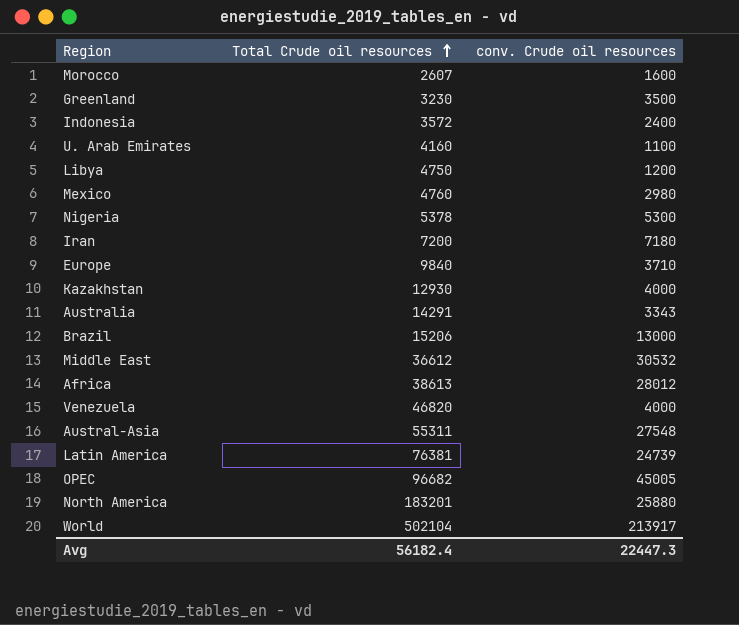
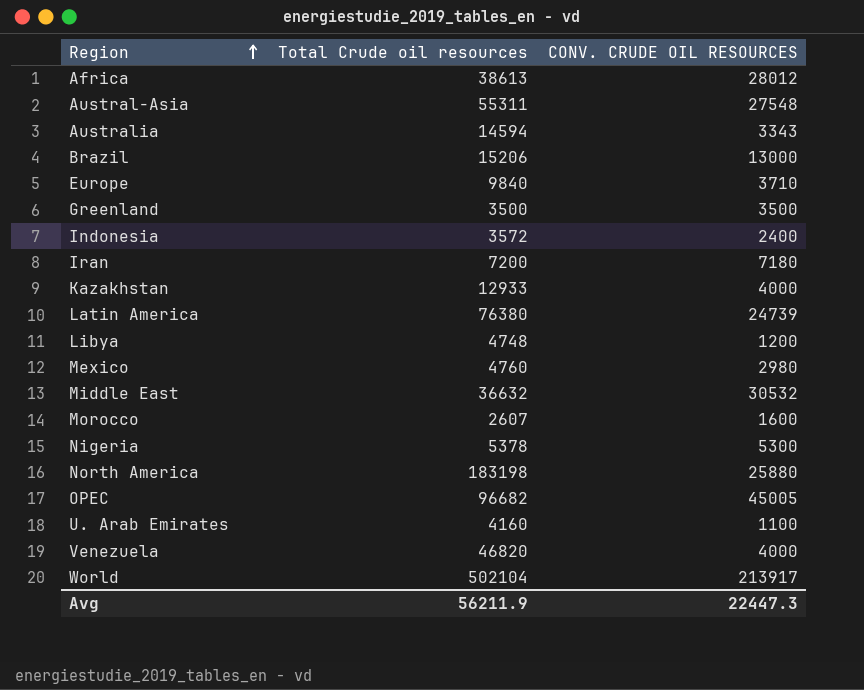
row order: Total Crude oil resources ascending -> Region ascending
column name: conv. Crude oil resources -> CONV. CRUDE OIL RESOURCES
Australia | Total Crude oil resources: 14291 -> 14594
Greenland | Total Crude oil resources: 3230 -> 3500
Kazakhstan | Total Crude oil resources: 12930 -> 12933
Latin America | Total Crude oil resources: 76381 -> 76380
Libya | Total Crude oil resources: 4750 -> 4748
Middle East | Total Crude oil resources: 36612 -> 36632
North America | Total Crude oil resources: 183201 -> 183198
Avg | Total Crude oil resources: 56182.4 -> 56211.9

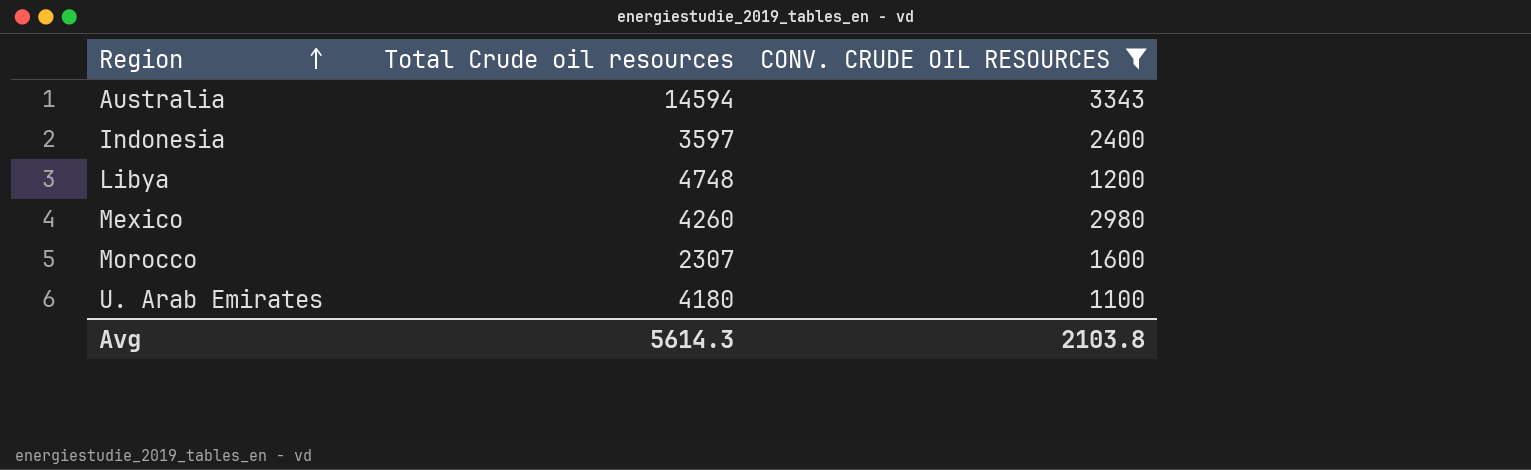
filter: none -> CONV. CRUDE OIL RESOURCES <= 3343
Indonesia | Total Crude oil resources: 3572 -> 3597
Mexico | Total Crude oil resources: 4760 -> 4260
Morocco | Total Crude oil resources: 2607 -> 2307
U. Arab Emirates | Total Crude oil resources: 4160 -> 4180
Avg | Total Crude oil resources: 56211.9 -> 5614.3
Avg | CONV. CRUDE OIL RESOURCES: 22447.3 -> 2103.8

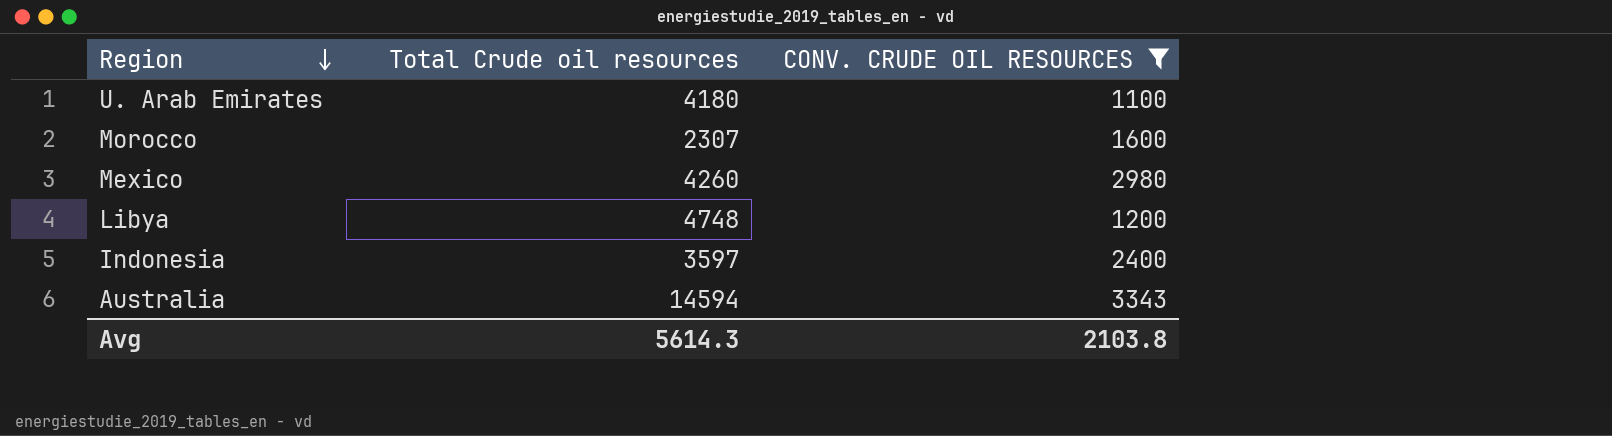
row order: Region ascending -> Region descending

